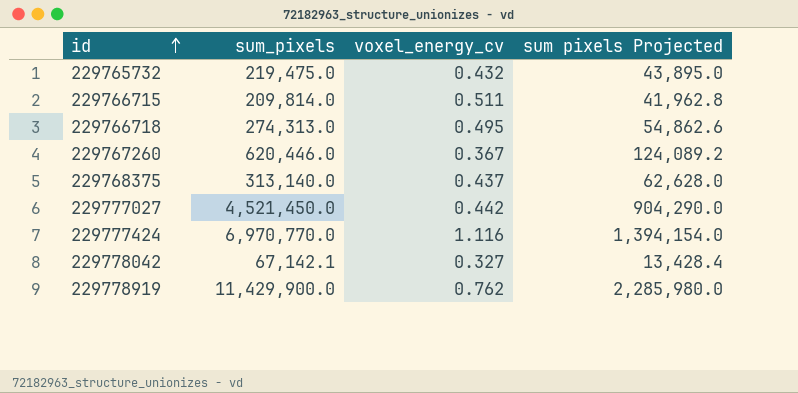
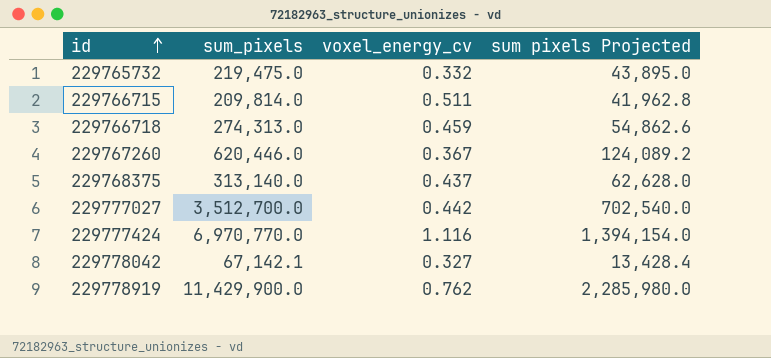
229765732 | voxel_energy_cv: 0.432 -> 0.332
229766718 | voxel_energy_cv: 0.495 -> 0.459
229777027 | sum_pixels: 4,521,450.0 -> 3,512,700.0
229777027 | sum pixels Projected: 904,290.0 -> 702,540.0

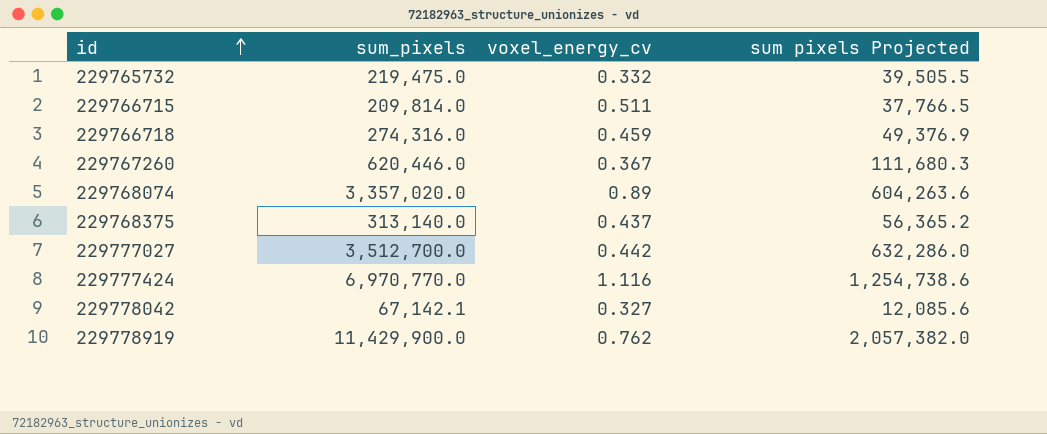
column sum pixels Projected | formula: [sum_pixels] * 0.2 -> [sum_pixels] * 0.18
229766718 | sum_pixels: 274,313.0 -> 274,316.0
row 229768074: none -> 3,357,020.0 | 0.89 | 604,263.6

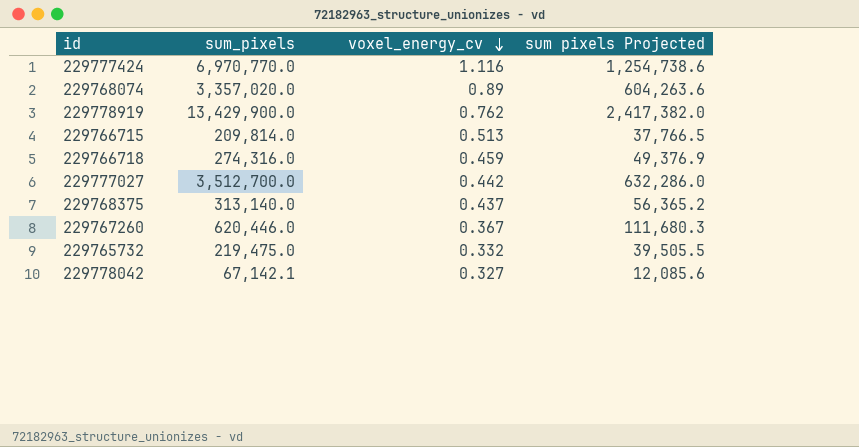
row order: id ascending -> voxel_energy_cv descending
229778919 | sum_pixels: 11,429,900.0 -> 13,429,900.0
229778919 | sum pixels Projected: 2,057,382.0 -> 2,417,382.0
229766715 | voxel_energy_cv: 0.511 -> 0.513

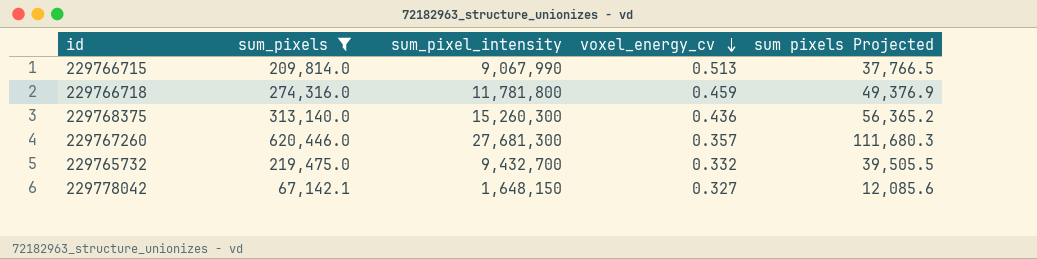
filter: none -> sum_pixels <= 620,446.0
column sum_pixel_intensity | position: none -> 3
229768375 | voxel_energy_cv: 0.437 -> 0.436
229767260 | voxel_energy_cv: 0.367 -> 0.357

